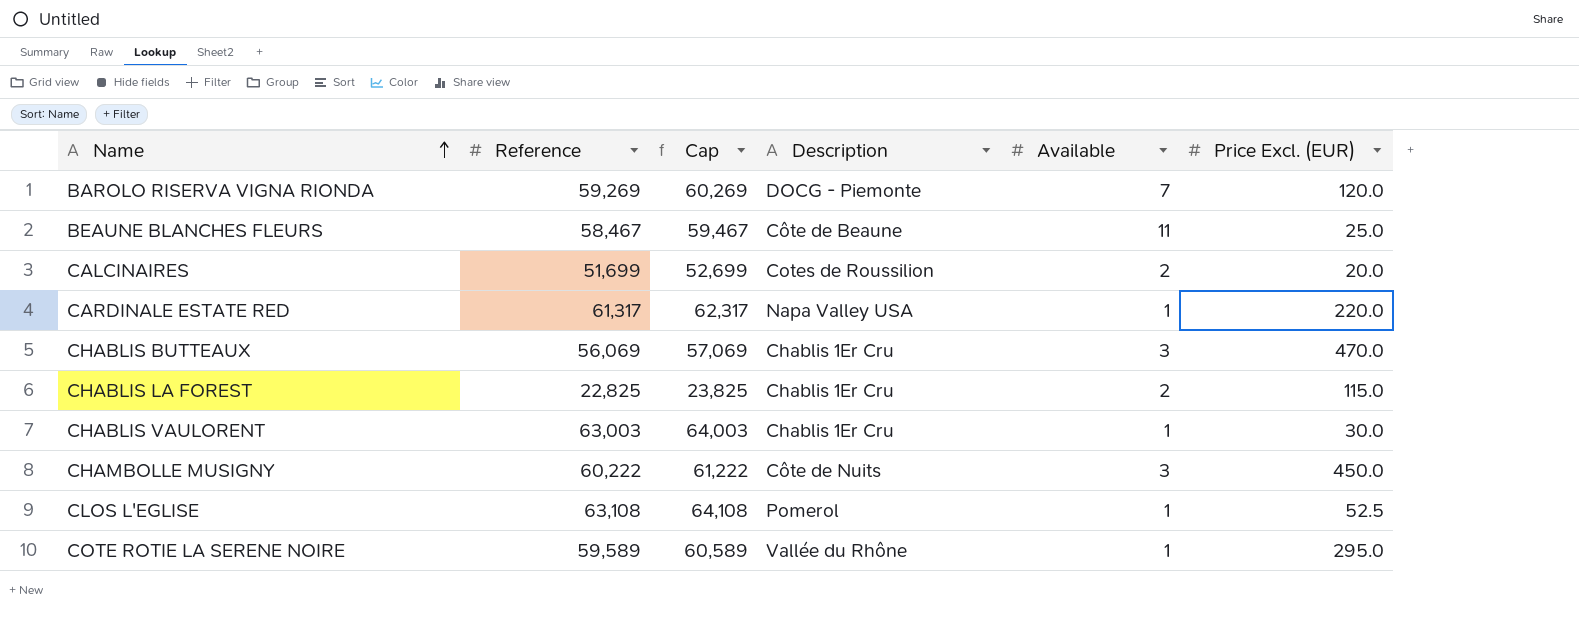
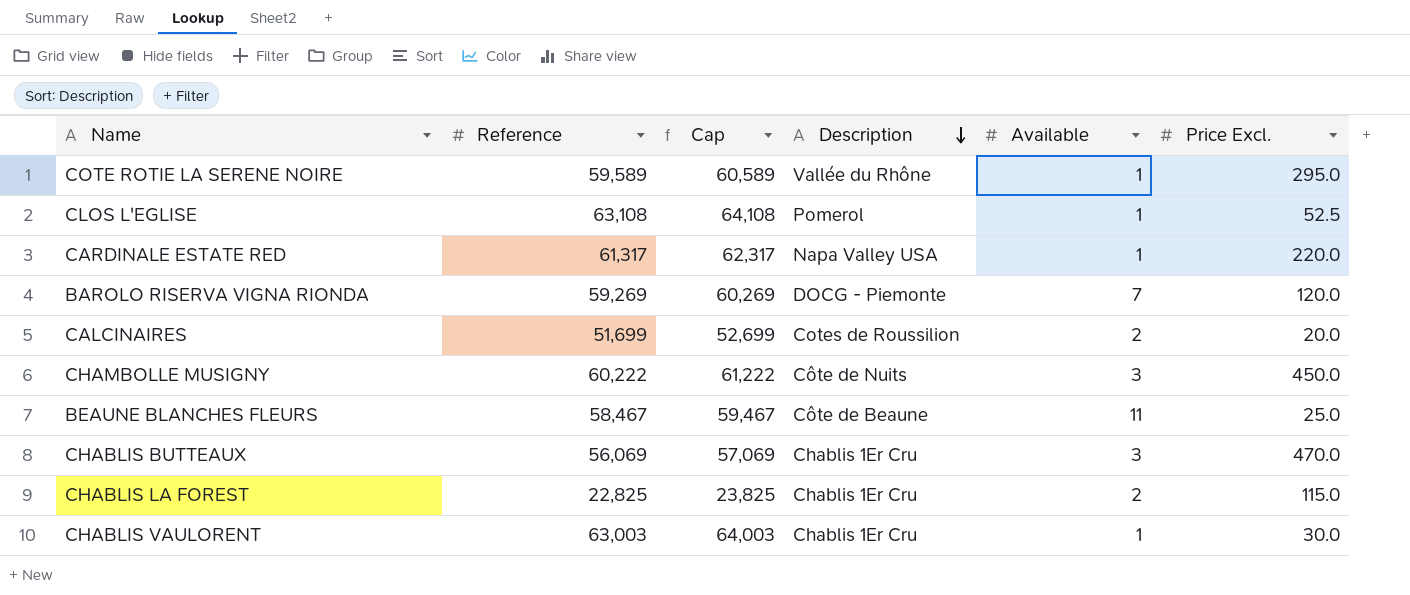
row order: Name ascending -> Description descending
column name: Price Excl. (EUR) -> Price Excl.

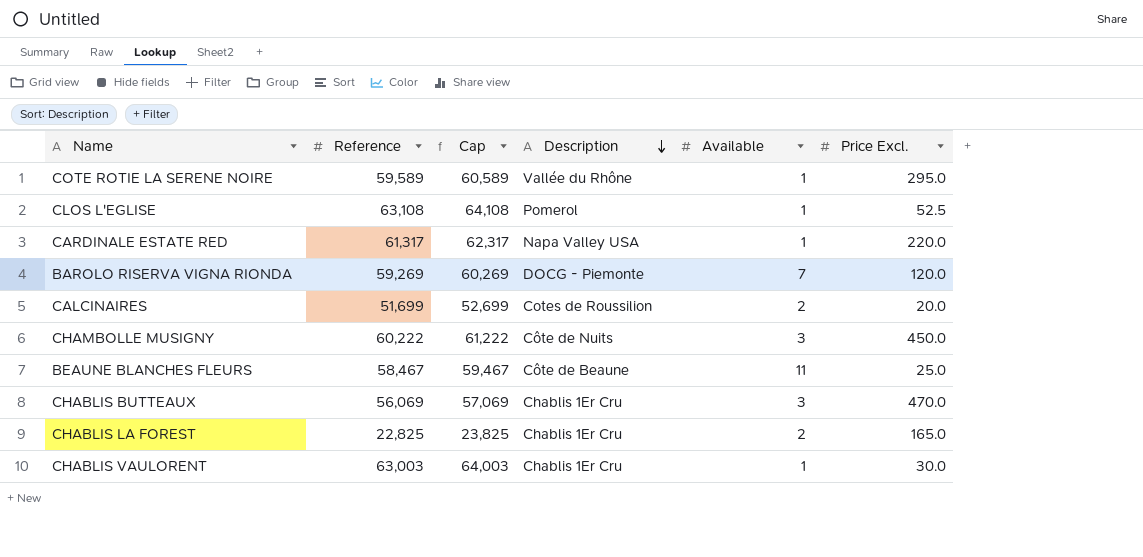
CHABLIS LA FOREST | Price Excl.: 115.0 -> 165.0

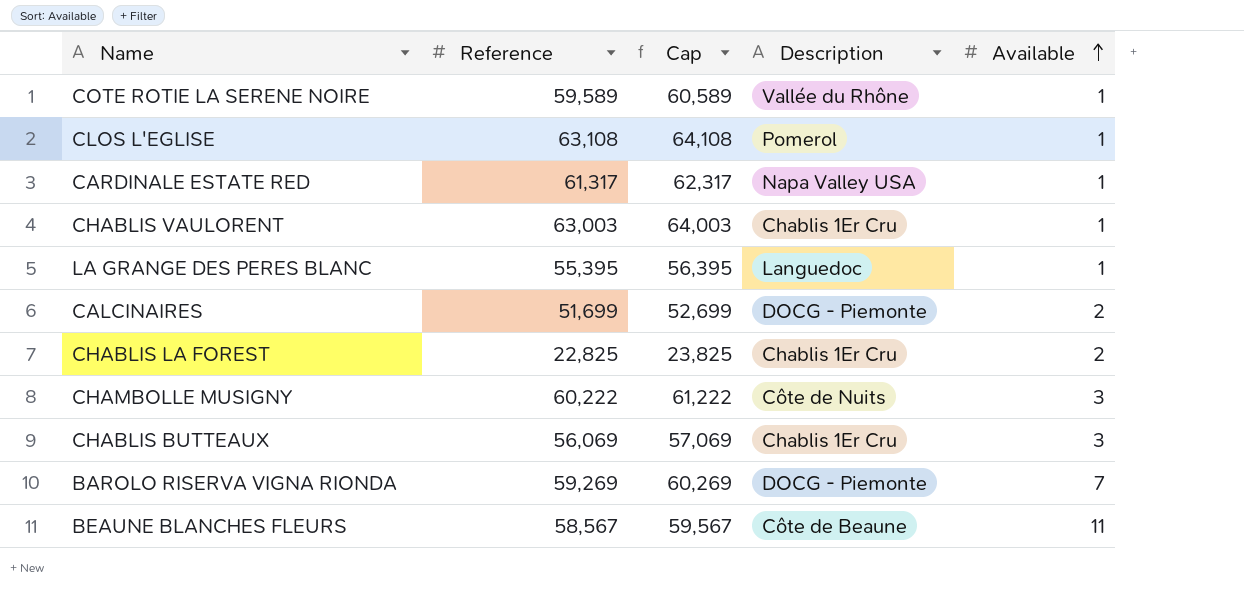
row order: Description descending -> Available ascending
column Price Excl. | position: 6 -> none
row LA GRANGE DES PERES BLANC: none -> 55,395 | 56,395 | Languedoc | 1
CALCINAIRES | Description: Cotes de Roussilion -> DOCG - Piemonte
BEAUNE BLANCHES FLEURS | Reference: 58,467 -> 58,567
BEAUNE BLANCHES FLEURS | Cap: 59,467 -> 59,567

